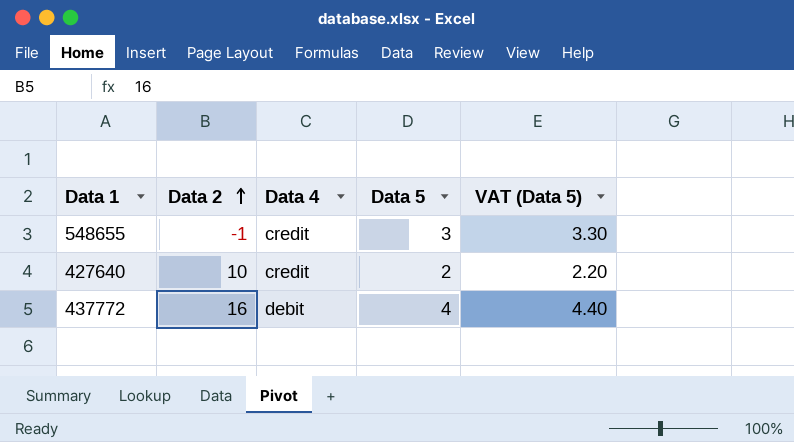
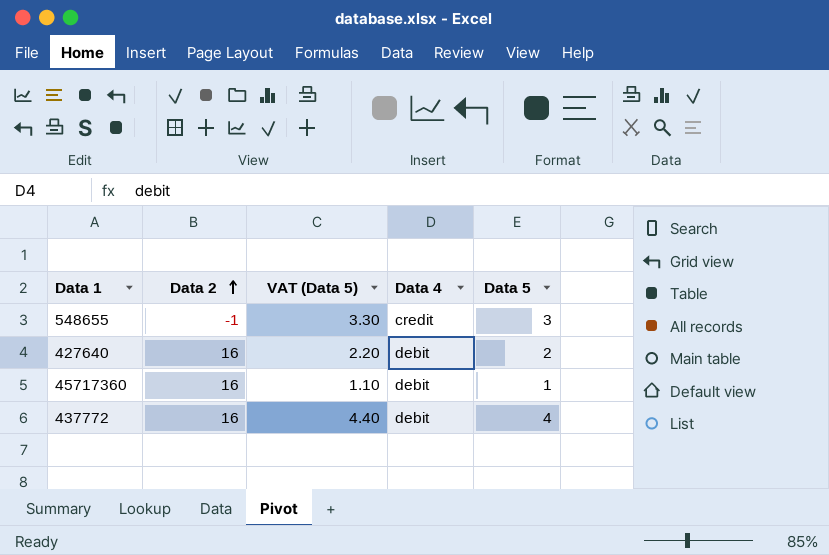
column VAT (Data 5) | position: 5 -> 3
427640 | Data 2: 10 -> 16
427640 | Data 4: credit -> debit
row 45717360: none -> 16 | 1.10 | debit | 1

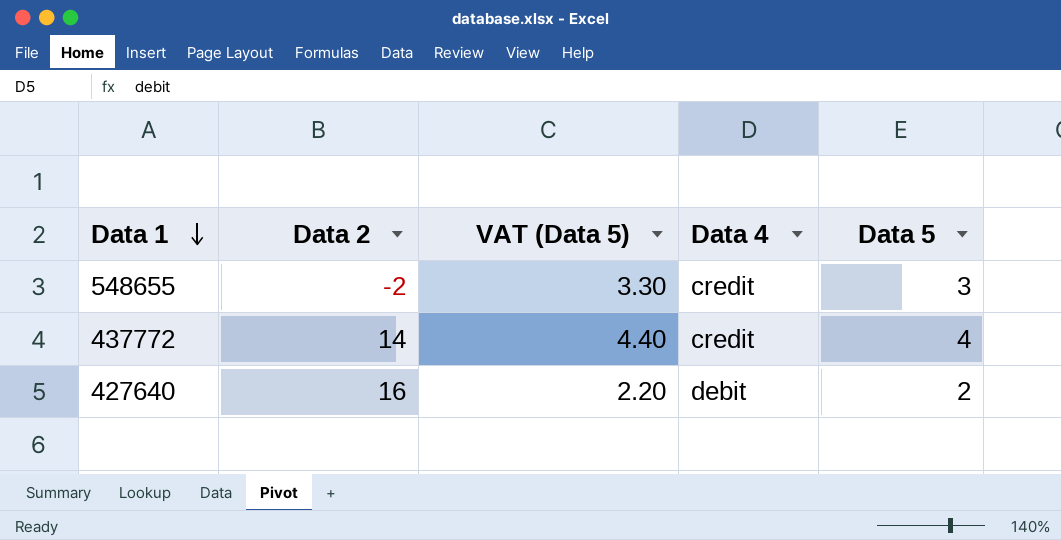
row order: Data 2 ascending -> Data 1 descending
row 45717360: 16 | 1.10 | debit | 1 -> none
548655 | Data 2: -1 -> -2
437772 | Data 2: 16 -> 14
437772 | Data 4: debit -> credit

